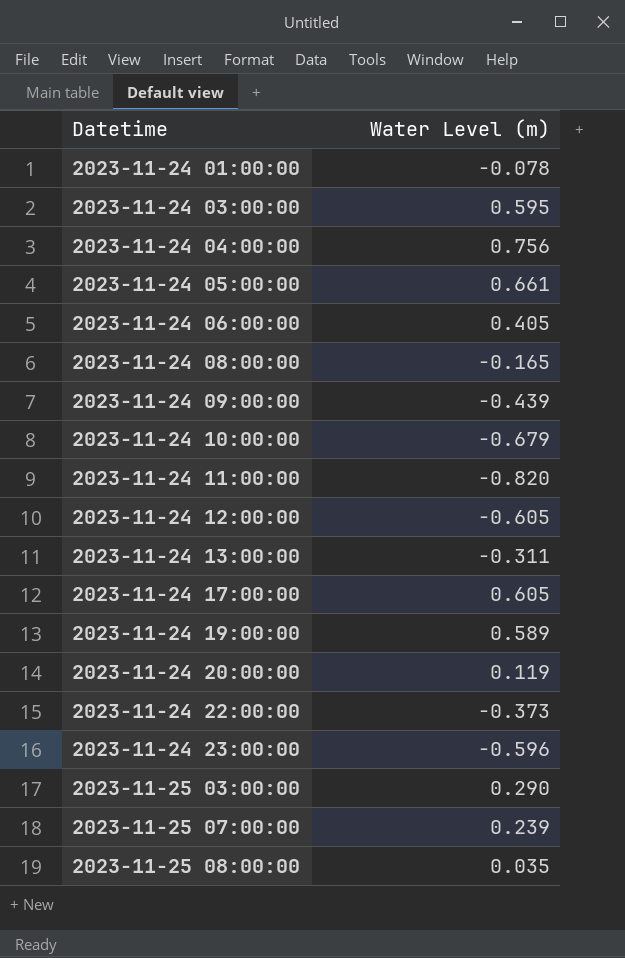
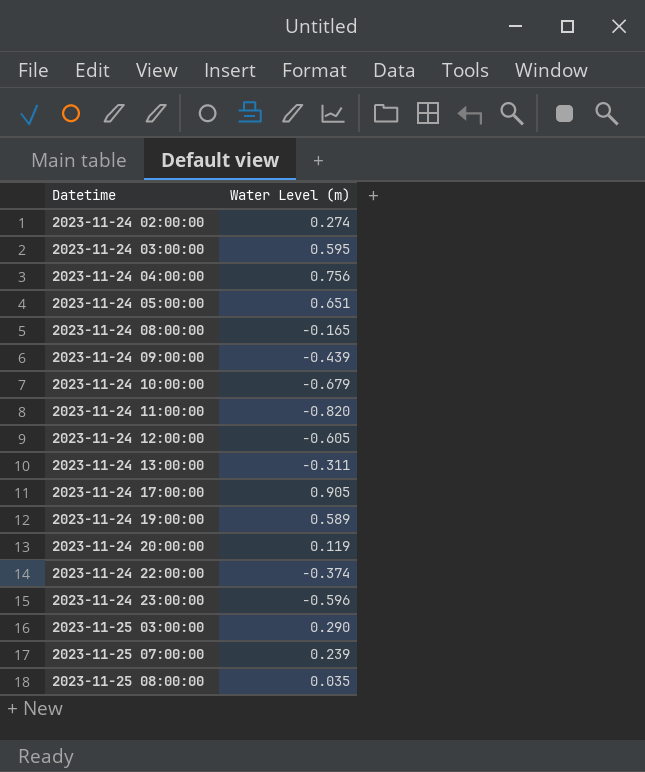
row 2023-11-24 01:00:00: -0.078 -> none
row 2023-11-24 06:00:00: 0.405 -> none
row 2023-11-24 02:00:00: none -> 0.274
2023-11-24 05:00:00 | Water Level (m): 0.661 -> 0.651
2023-11-24 17:00:00 | Water Level (m): 0.605 -> 0.905
2023-11-24 22:00:00 | Water Level (m): -0.373 -> -0.374

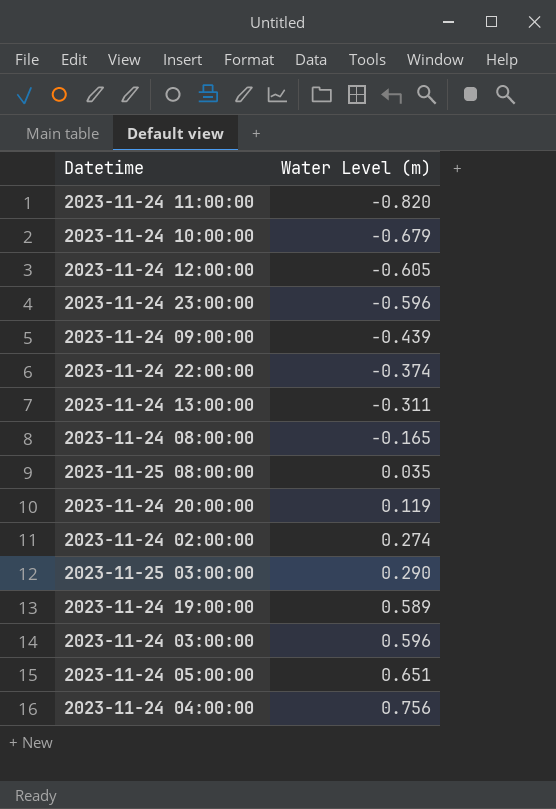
row order: Datetime ascending -> Water Level (m) ascending
row 2023-11-24 17:00:00: 0.905 -> none
row 2023-11-25 07:00:00: 0.239 -> none
2023-11-24 03:00:00 | Water Level (m): 0.595 -> 0.596

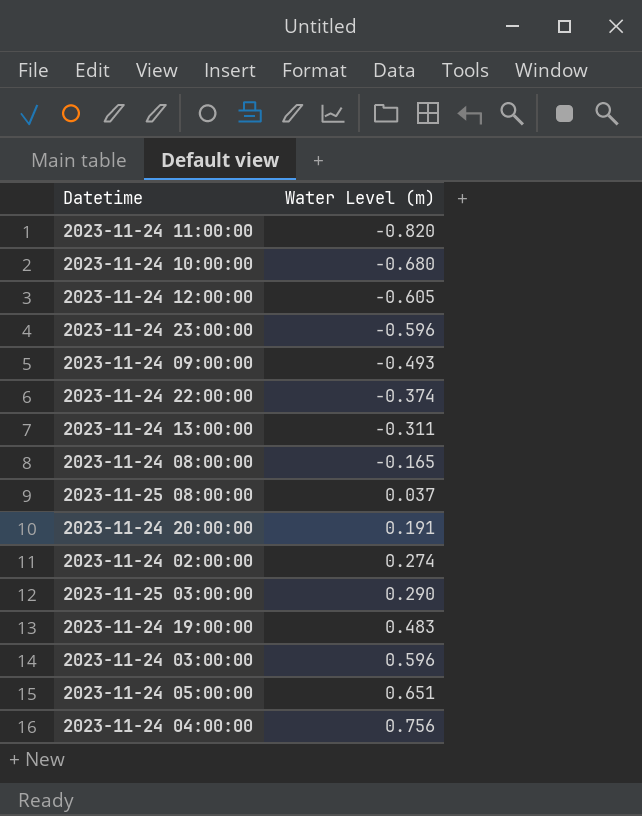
2023-11-24 10:00:00 | Water Level (m): -0.679 -> -0.680
2023-11-24 09:00:00 | Water Level (m): -0.439 -> -0.493
2023-11-25 08:00:00 | Water Level (m): 0.035 -> 0.037
2023-11-24 20:00:00 | Water Level (m): 0.119 -> 0.191
2023-11-24 19:00:00 | Water Level (m): 0.589 -> 0.483

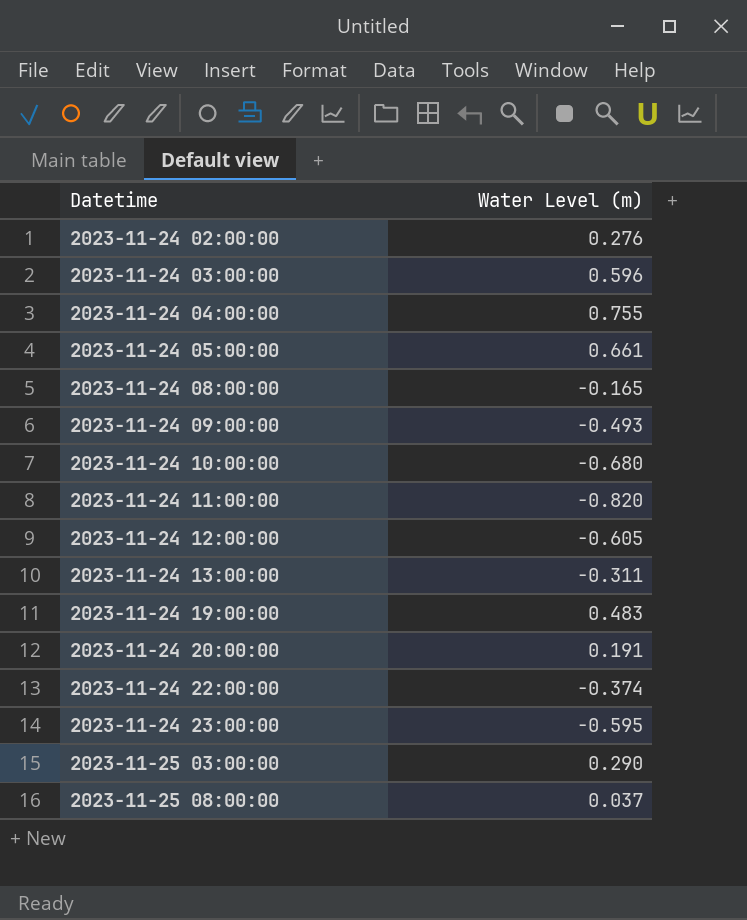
row order: Water Level (m) ascending -> Datetime ascending
2023-11-24 02:00:00 | Water Level (m): 0.274 -> 0.276
2023-11-24 04:00:00 | Water Level (m): 0.756 -> 0.755
2023-11-24 05:00:00 | Water Level (m): 0.651 -> 0.661
2023-11-24 23:00:00 | Water Level (m): -0.596 -> -0.595

